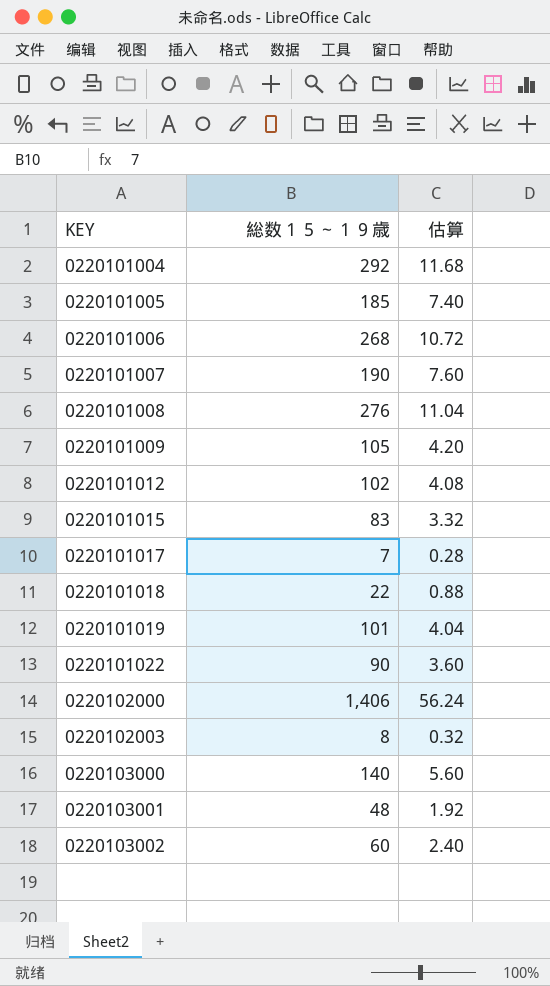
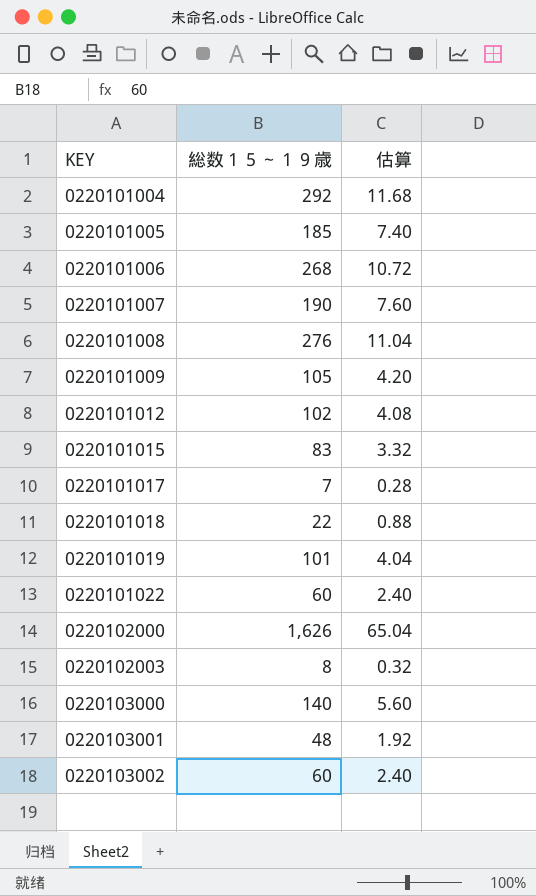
0220101022 | 総数１５～１９歳: 90 -> 60
0220101022 | 估算: 3.60 -> 2.40
0220102000 | 総数１５～１９歳: 1,406 -> 1,626
0220102000 | 估算: 56.24 -> 65.04

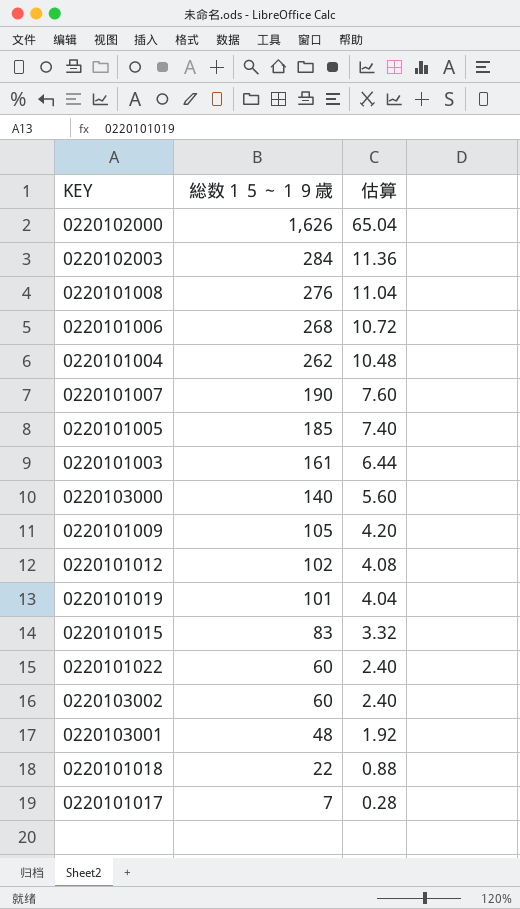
row order: KEY ascending -> 総数１５～１９歳 descending
0220102003 | 総数１５～１９歳: 8 -> 284
0220102003 | 估算: 0.32 -> 11.36
0220101004 | 総数１５～１９歳: 292 -> 262
0220101004 | 估算: 11.68 -> 10.48
row 0220101003: none -> 161 | 6.44

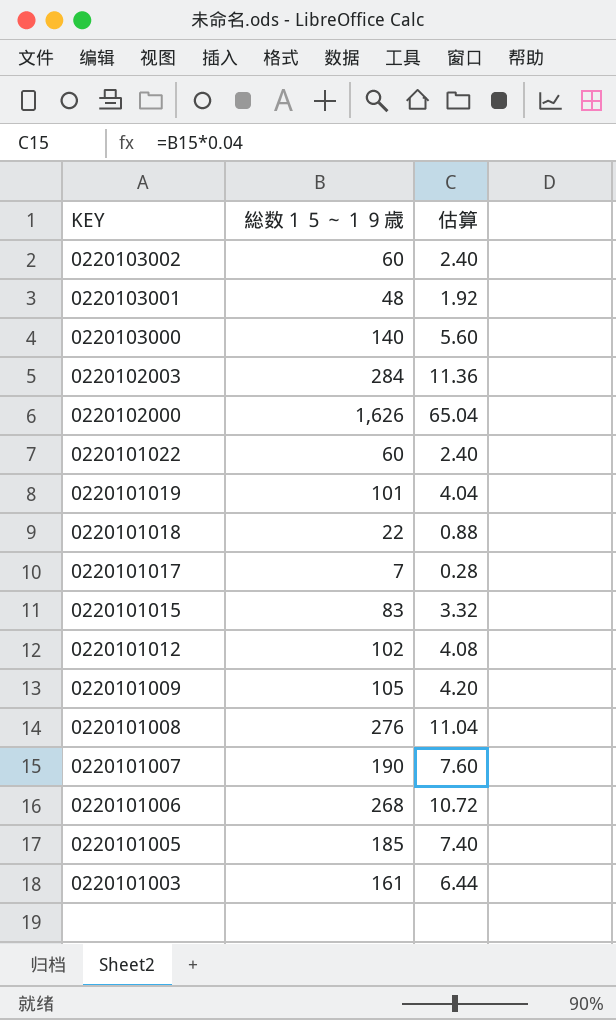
row order: 総数１５～１９歳 descending -> KEY descending
row 0220101004: 262 | 10.48 -> none

